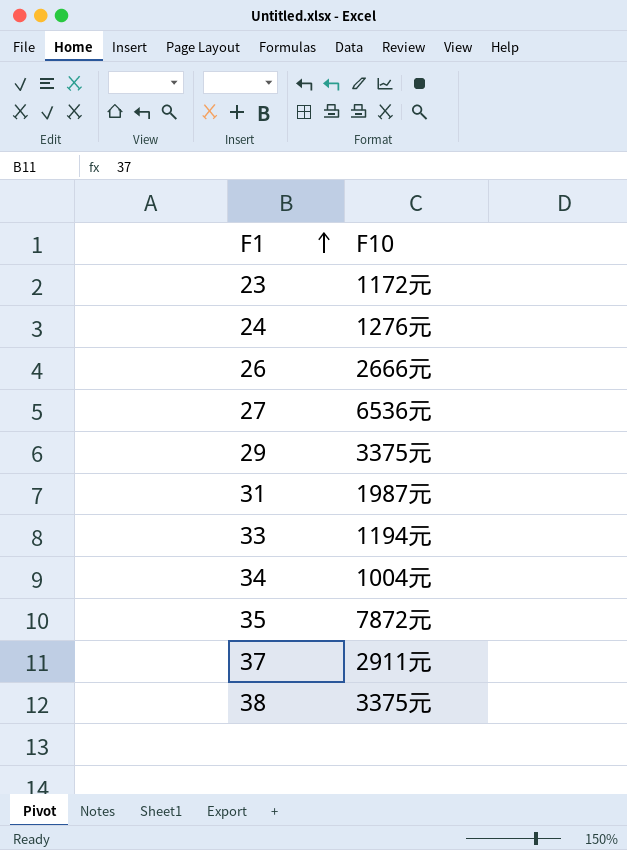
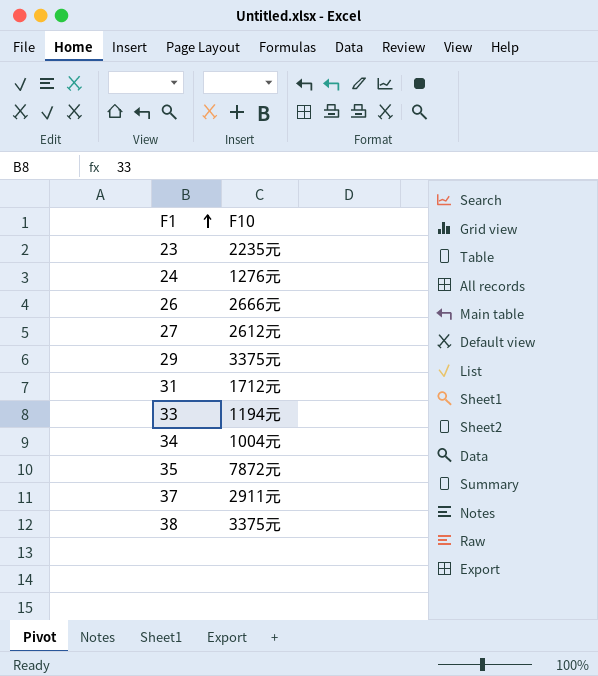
23 | F10: 1172元 -> 2235元
27 | F10: 6536元 -> 2612元
31 | F10: 1987元 -> 1712元

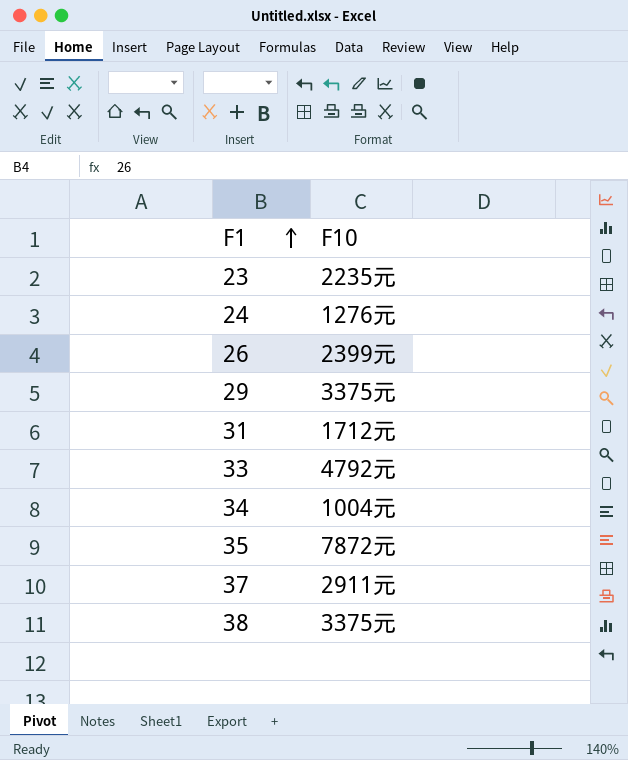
row 27: 2612元 -> none
26 | F10: 2666元 -> 2399元
33 | F10: 1194元 -> 4792元

